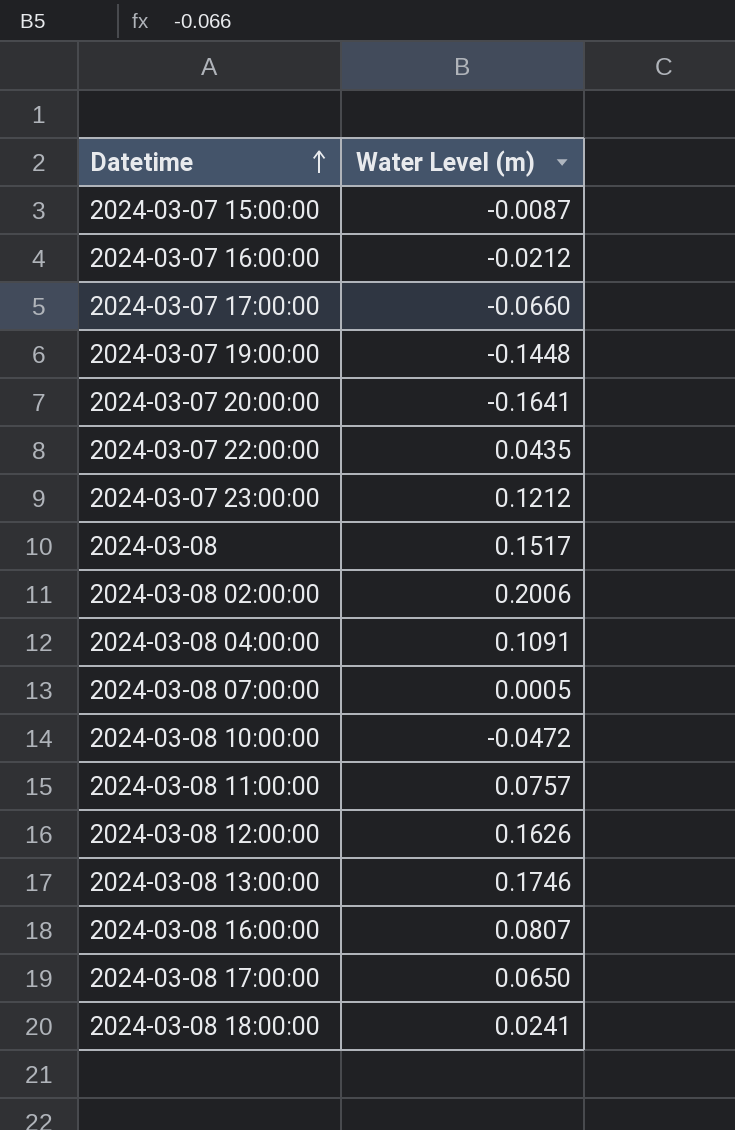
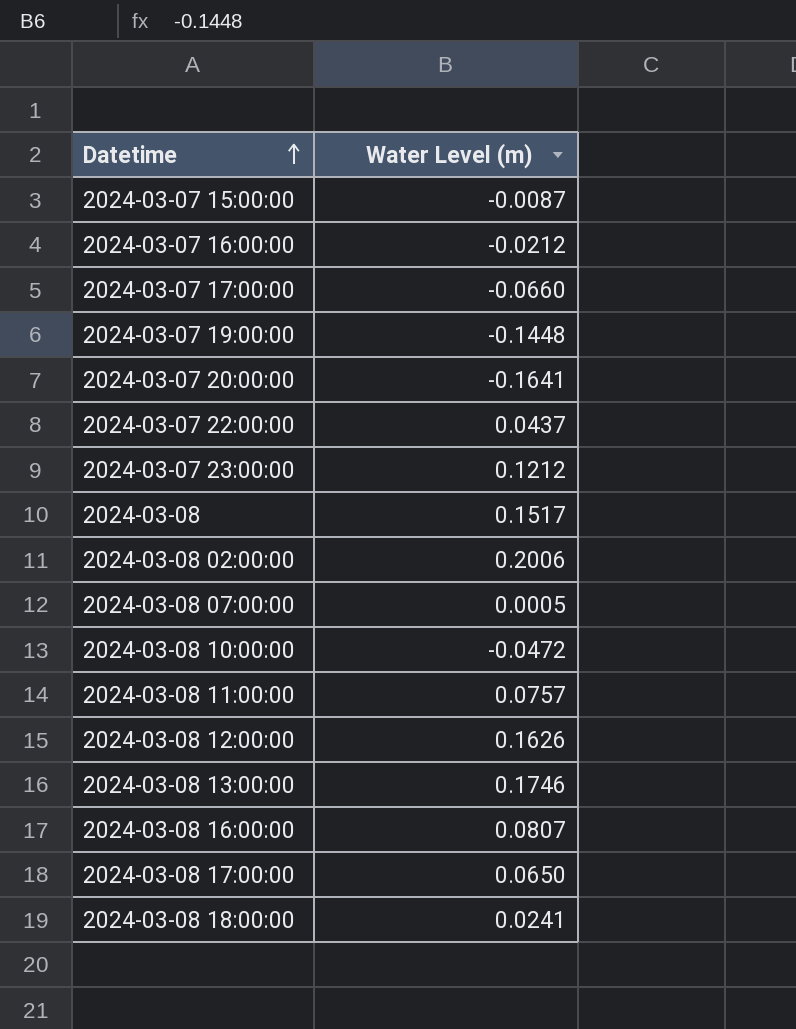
row 2024-03-08 04:00:00: 0.1091 -> none
2024-03-07 22:00:00 | Water Level (m): 0.0435 -> 0.0437

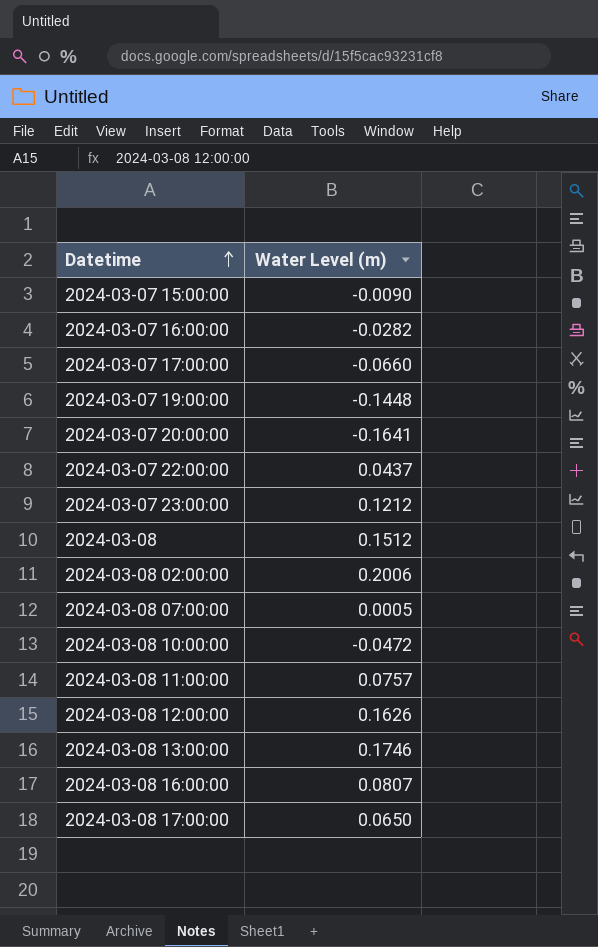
row 2024-03-08 18:00:00: 0.0241 -> none
2024-03-07 15:00:00 | Water Level (m): -0.0087 -> -0.0090
2024-03-07 16:00:00 | Water Level (m): -0.0212 -> -0.0282
2024-03-08 | Water Level (m): 0.1517 -> 0.1512

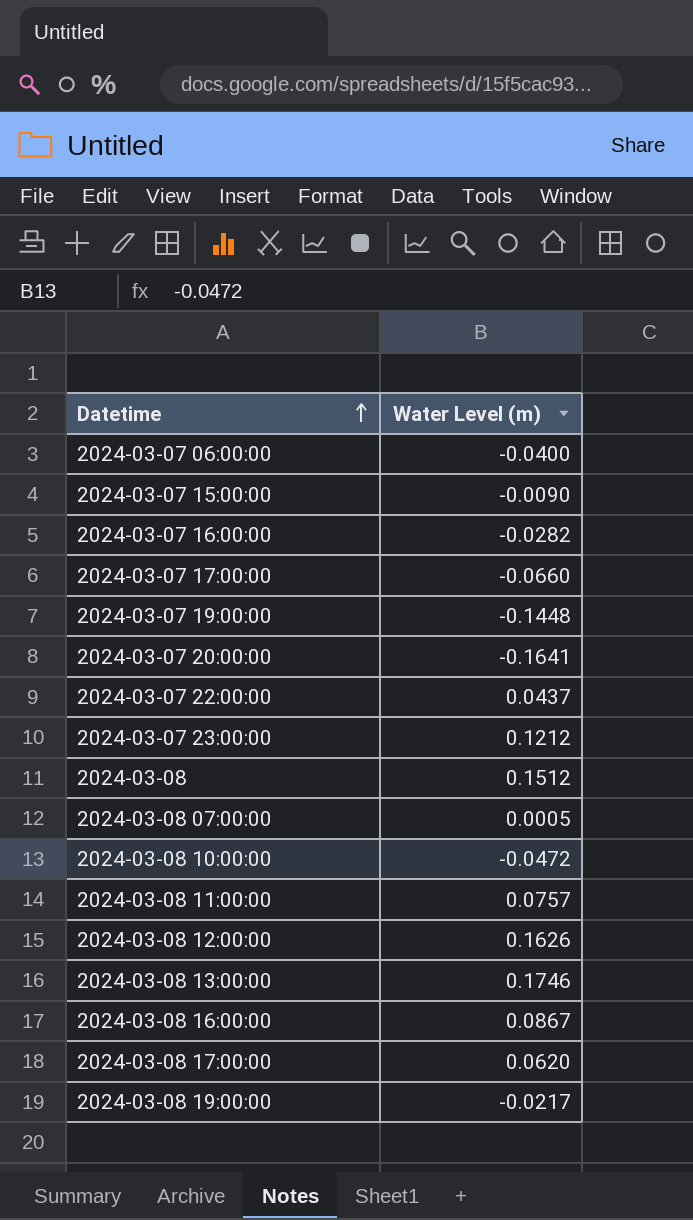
row 2024-03-08 02:00:00: 0.2006 -> none
row 2024-03-07 06:00:00: none -> -0.0400
2024-03-08 16:00:00 | Water Level (m): 0.0807 -> 0.0867
2024-03-08 17:00:00 | Water Level (m): 0.0650 -> 0.0620
row 2024-03-08 19:00:00: none -> -0.0217

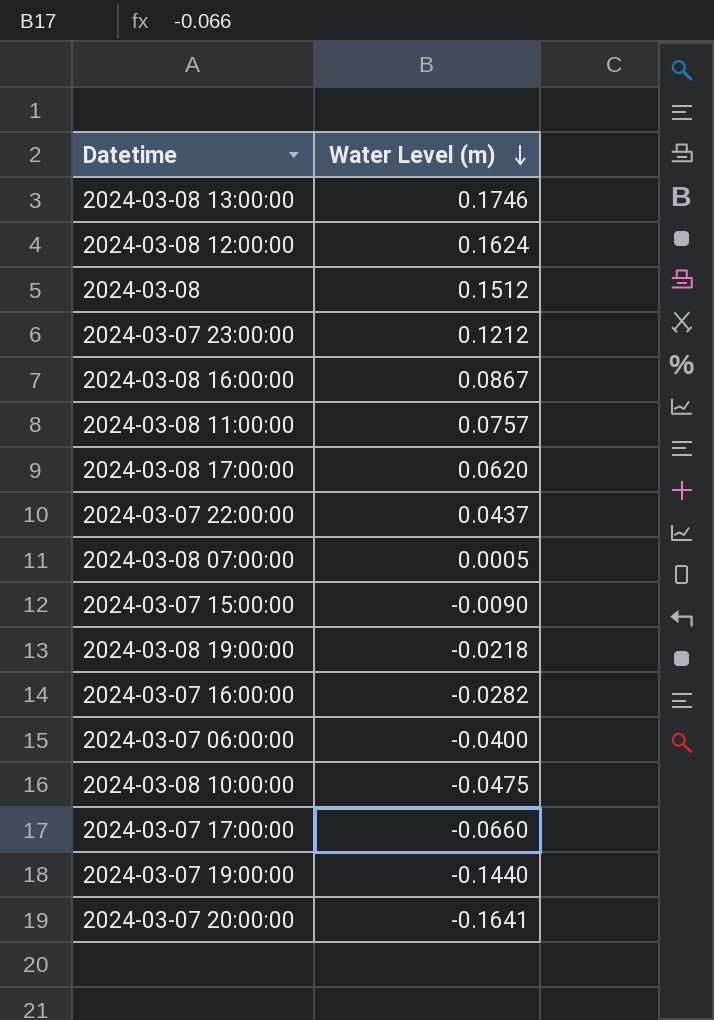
row order: Datetime ascending -> Water Level (m) descending
2024-03-08 12:00:00 | Water Level (m): 0.1626 -> 0.1624
2024-03-08 19:00:00 | Water Level (m): -0.0217 -> -0.0218
2024-03-08 10:00:00 | Water Level (m): -0.0472 -> -0.0475
2024-03-07 19:00:00 | Water Level (m): -0.1448 -> -0.1440

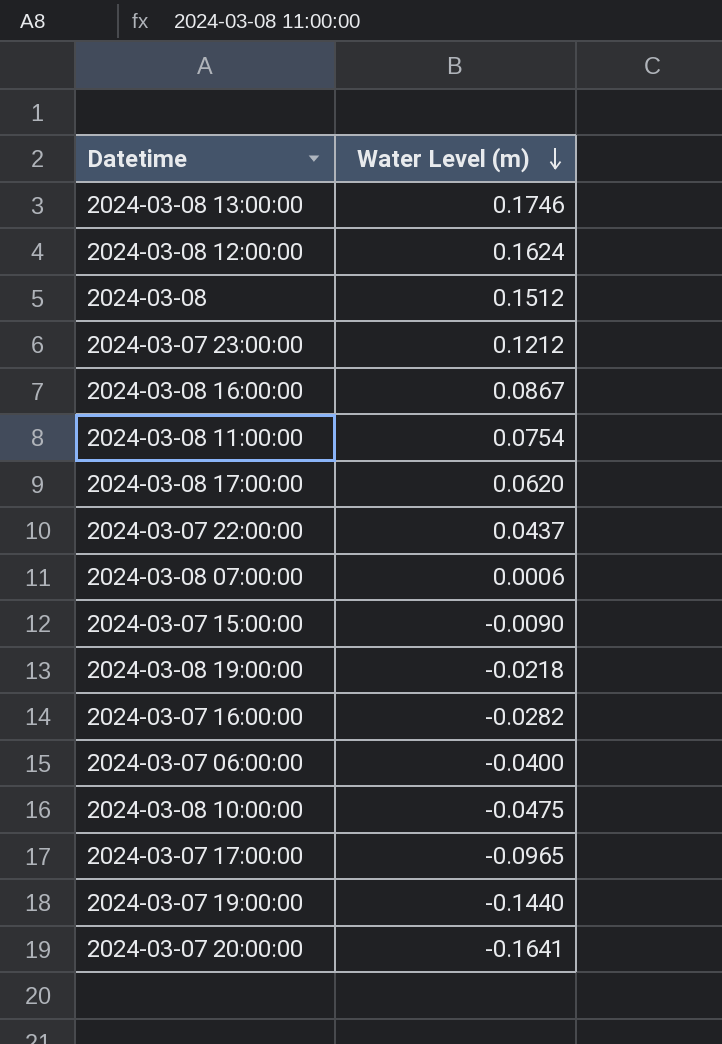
2024-03-08 11:00:00 | Water Level (m): 0.0757 -> 0.0754
2024-03-08 07:00:00 | Water Level (m): 0.0005 -> 0.0006
2024-03-07 17:00:00 | Water Level (m): -0.0660 -> -0.0965

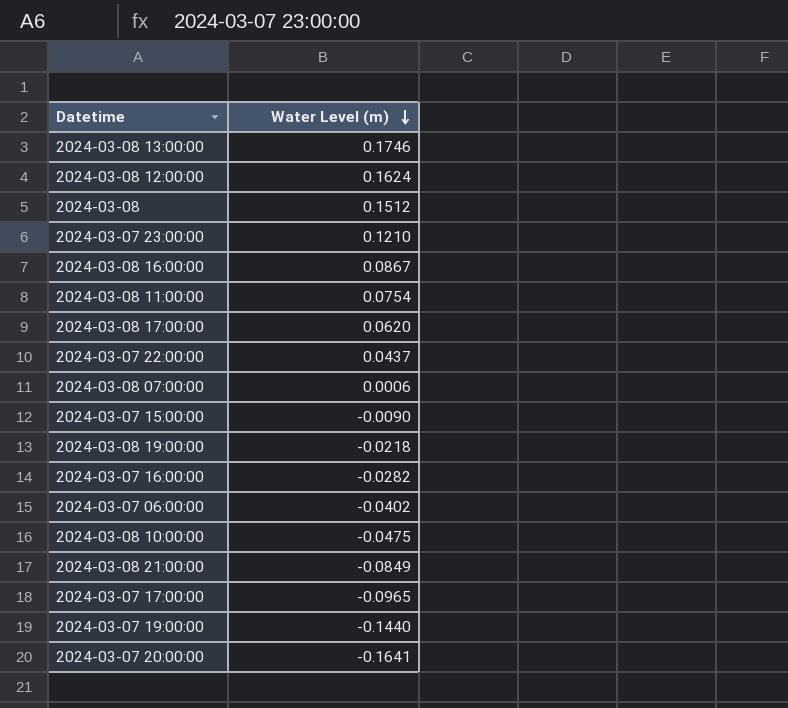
2024-03-07 23:00:00 | Water Level (m): 0.1212 -> 0.1210
2024-03-07 06:00:00 | Water Level (m): -0.0400 -> -0.0402
row 2024-03-08 21:00:00: none -> -0.0849

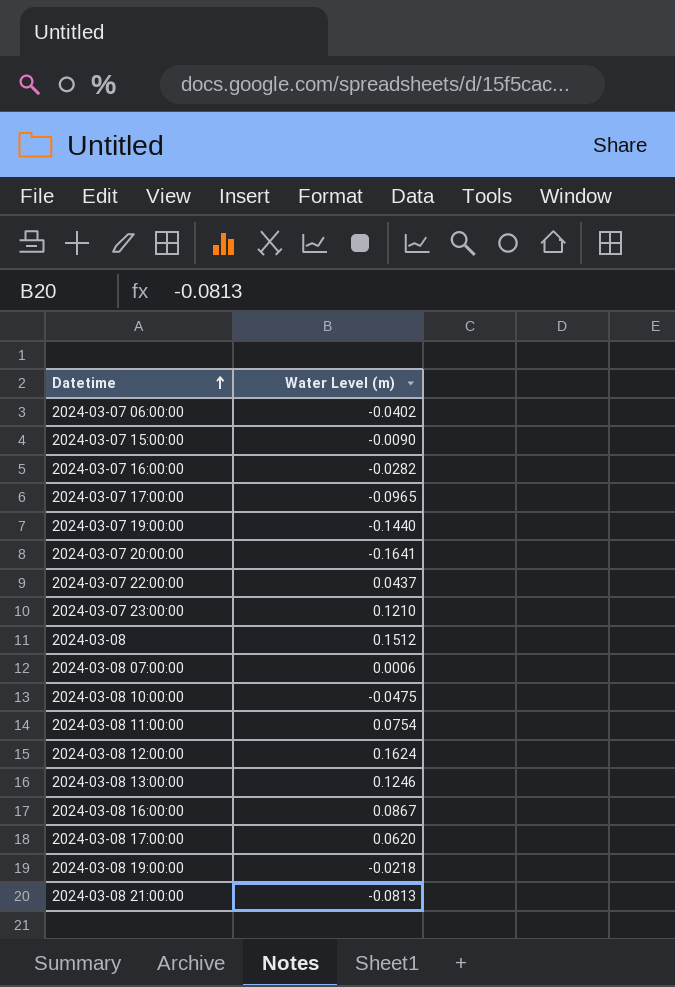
row order: Water Level (m) descending -> Datetime ascending
2024-03-08 13:00:00 | Water Level (m): 0.1746 -> 0.1246
2024-03-08 21:00:00 | Water Level (m): -0.0849 -> -0.0813

